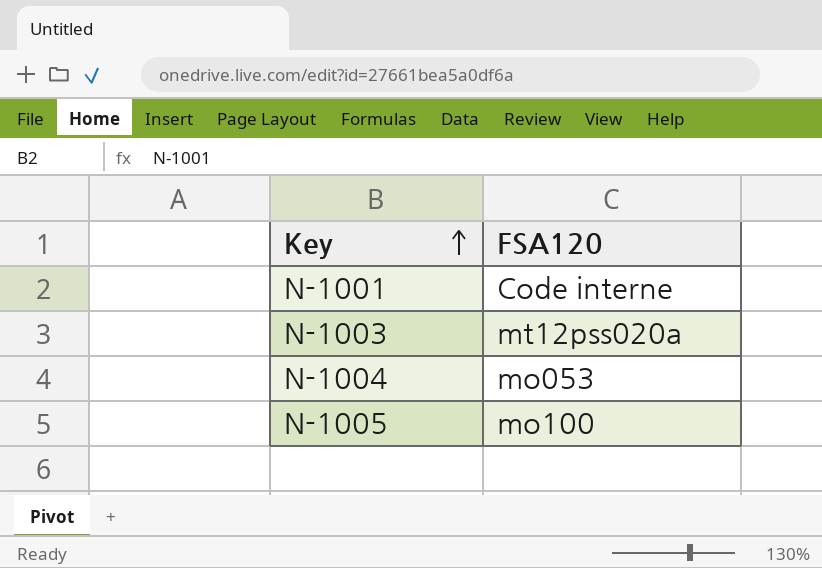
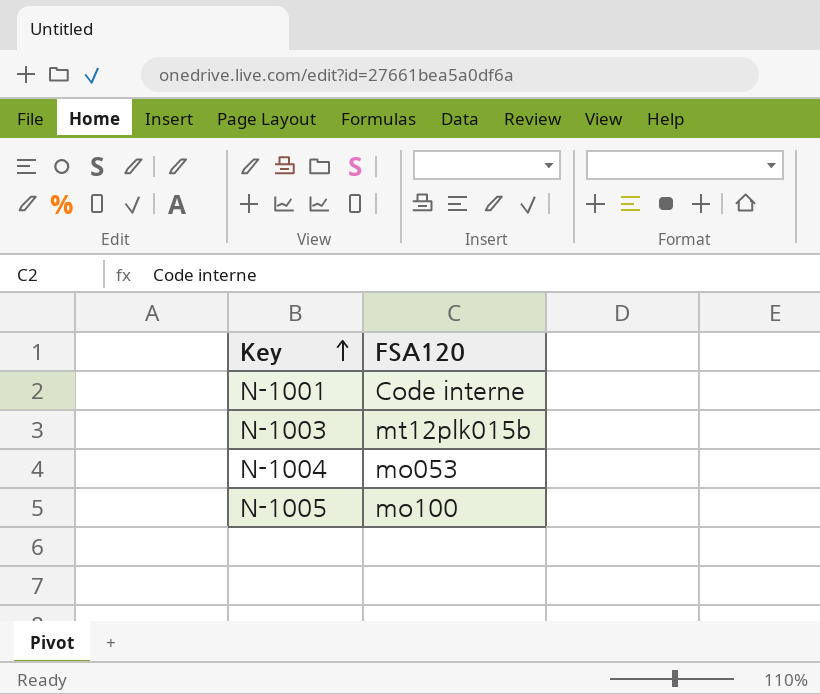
N-1003 | FSA120: mt12pss020a -> mt12plk015b

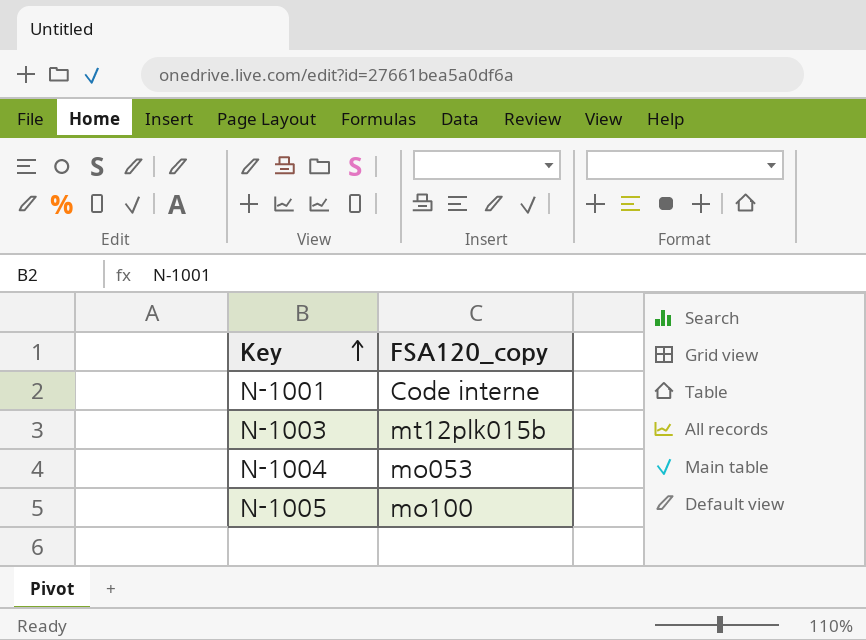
column name: FSA120 -> FSA120_copy

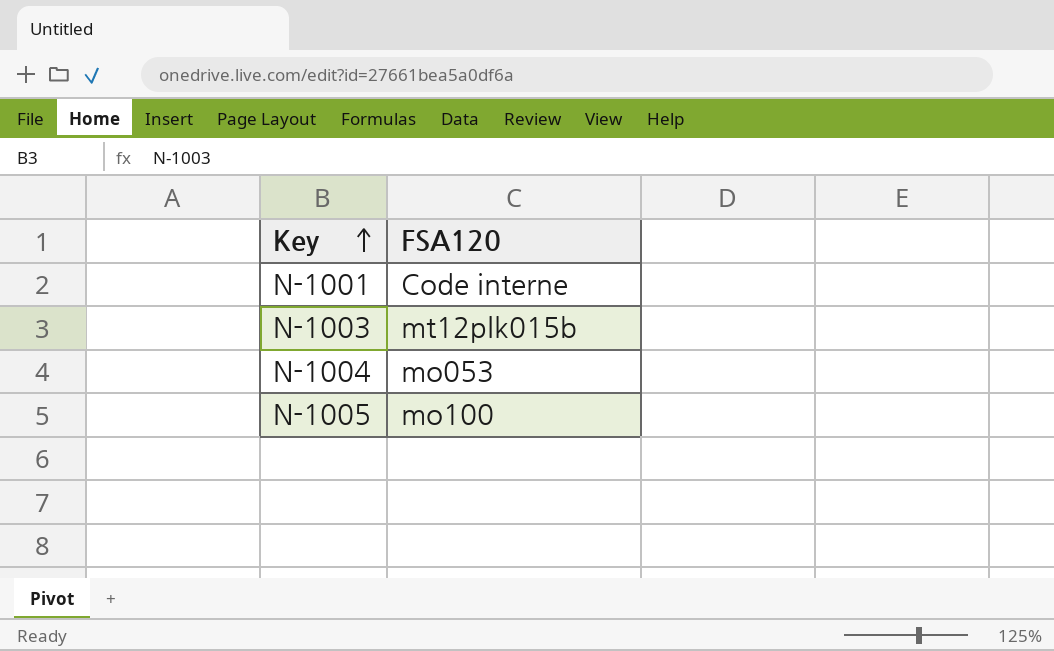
column name: FSA120_copy -> FSA120

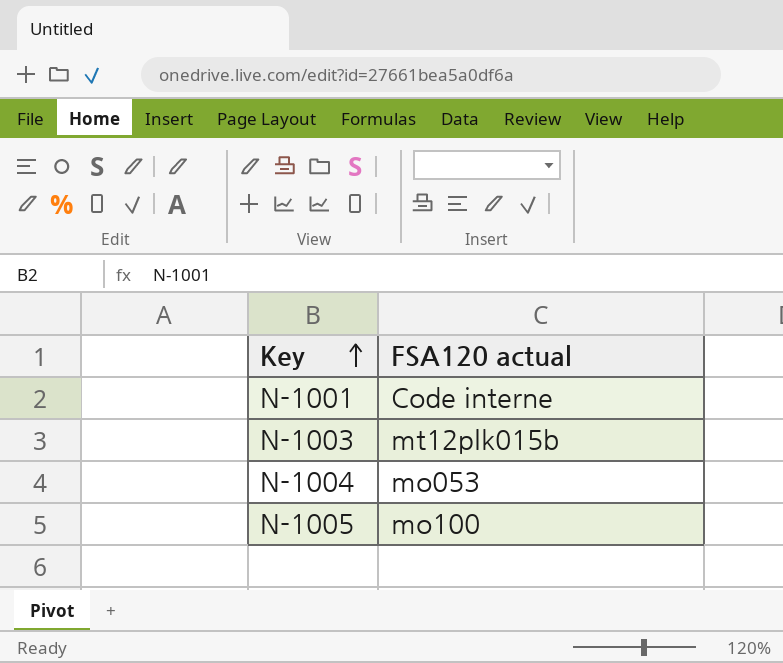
column name: FSA120 -> FSA120 actual

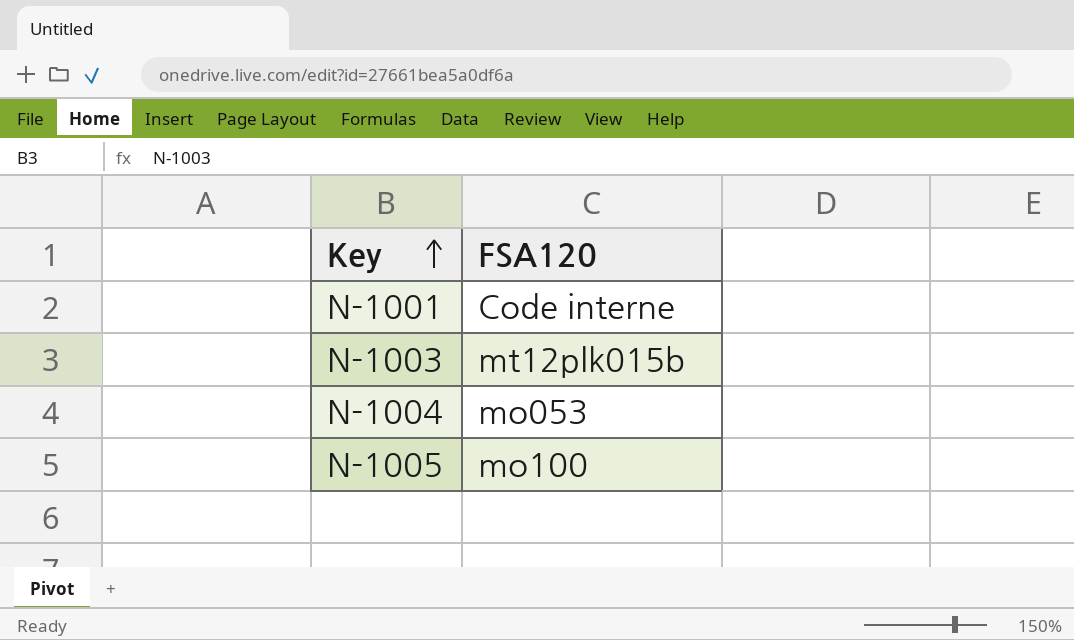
column name: FSA120 actual -> FSA120

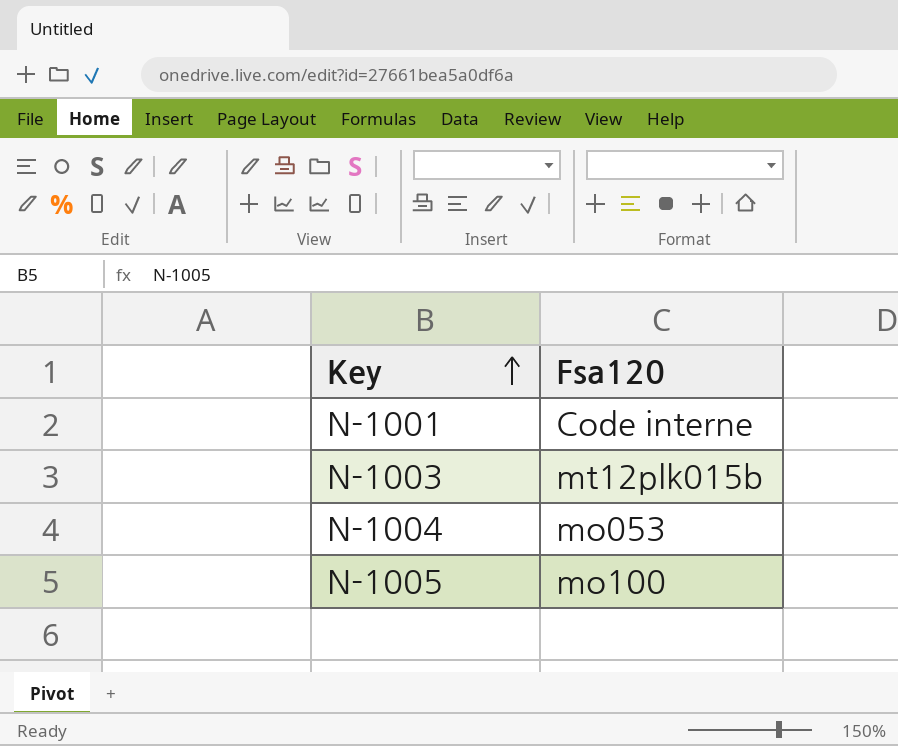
column name: FSA120 -> Fsa120

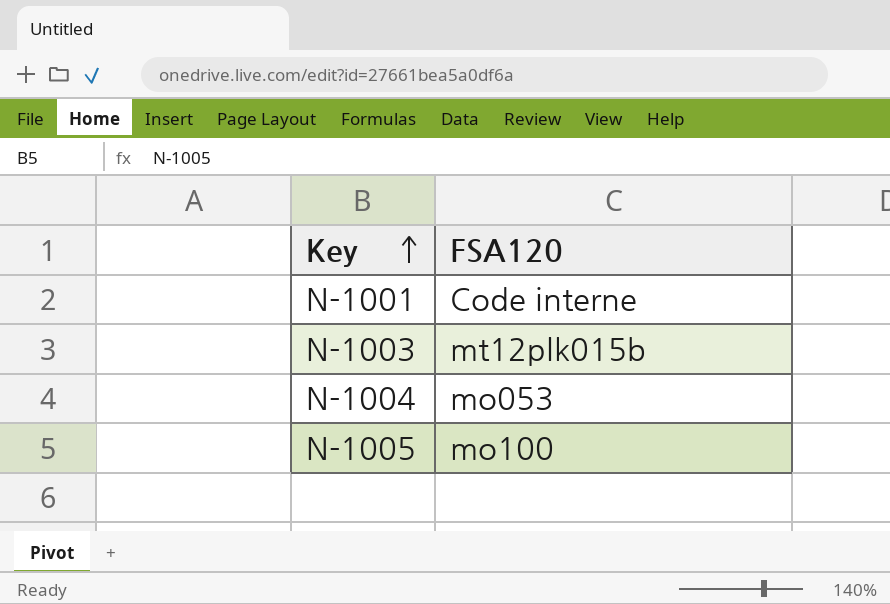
column name: Fsa120 -> FSA120

